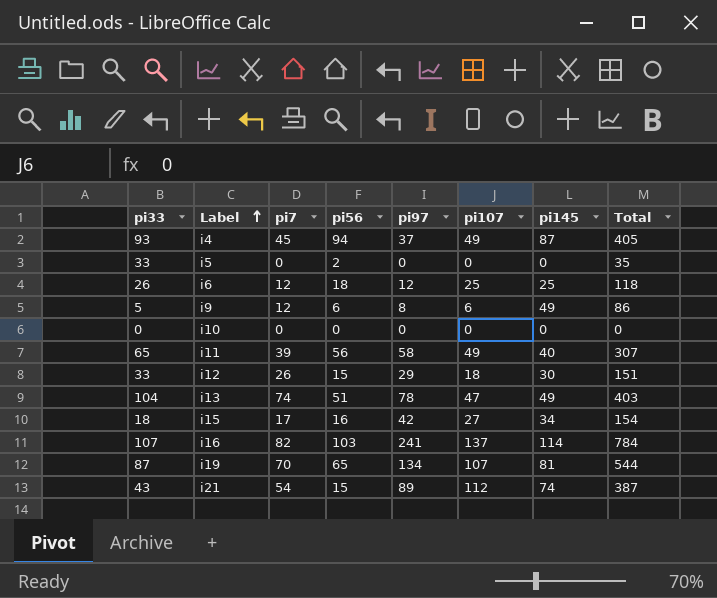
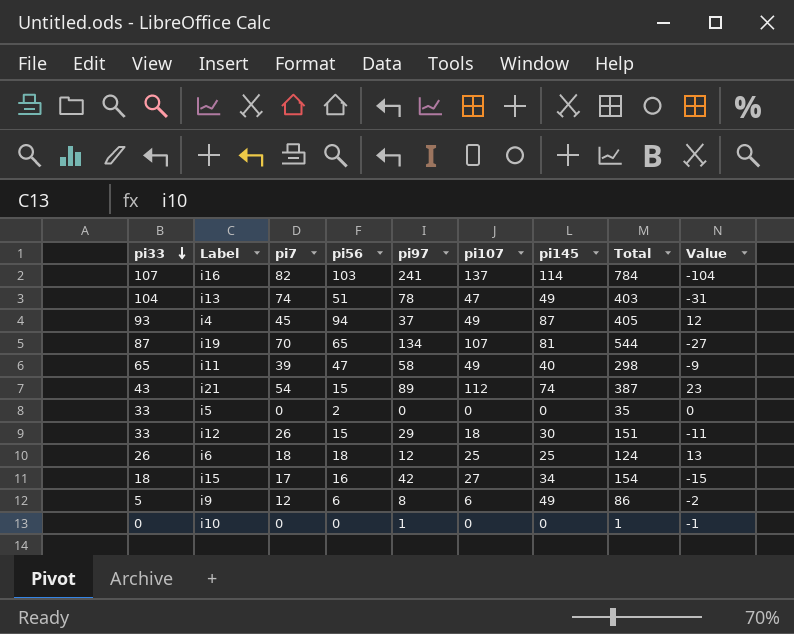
row order: Label ascending -> pi33 descending
column Value | formula: none -> [pi107] - [pi97]
i11 | pi56: 56 -> 47
i11 | Total: 307 -> 298
i6 | pi7: 12 -> 18
i6 | Total: 118 -> 124
i10 | pi97: 0 -> 1
i10 | Total: 0 -> 1

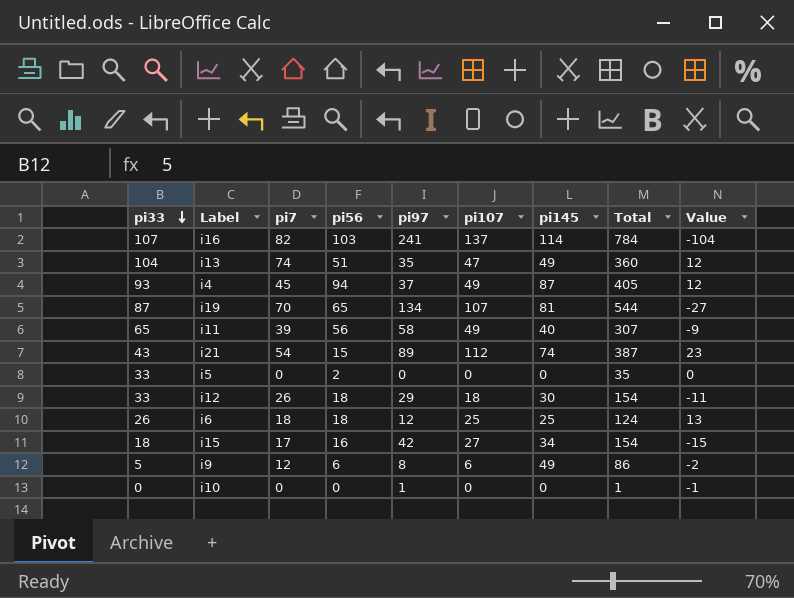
i13 | pi97: 78 -> 35
i13 | Total: 403 -> 360
i13 | Value: -31 -> 12
i11 | pi56: 47 -> 56
i11 | Total: 298 -> 307
i12 | pi56: 15 -> 18
i12 | Total: 151 -> 154

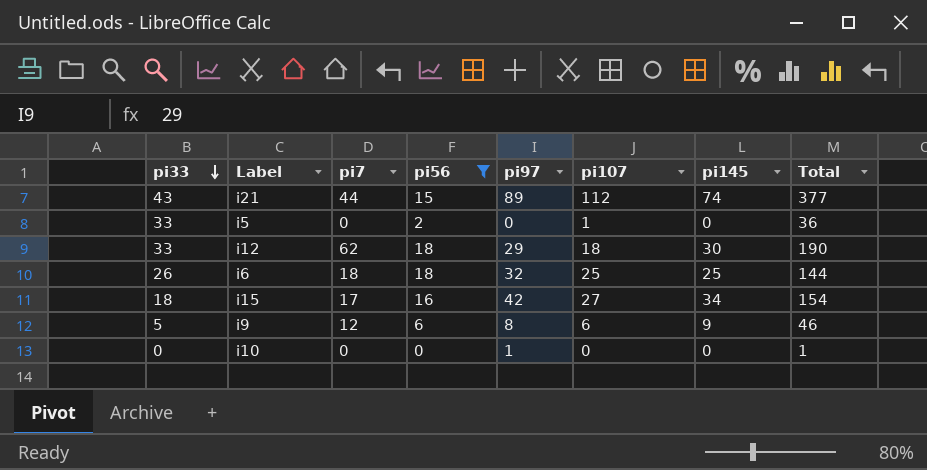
filter: none -> pi56 <= 18
column Value | formula: [pi107] - [pi97] -> none
i21 | pi7: 54 -> 44
i21 | Total: 387 -> 377
i5 | pi107: 0 -> 1
i5 | Total: 35 -> 36
i12 | pi7: 26 -> 62
i12 | Total: 154 -> 190
i6 | pi97: 12 -> 32
i6 | Total: 124 -> 144
i9 | pi145: 49 -> 9
i9 | Total: 86 -> 46

